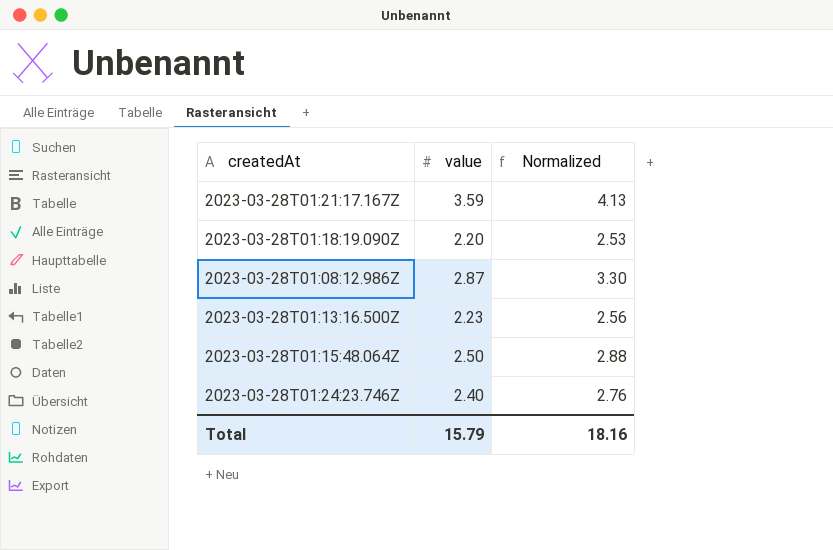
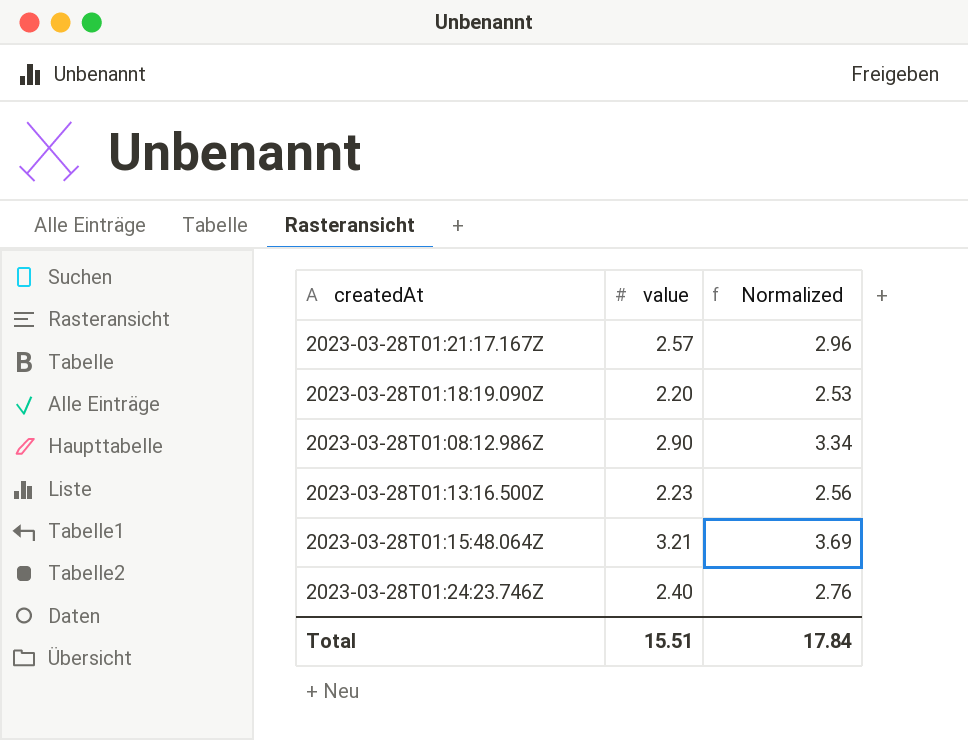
2023-03-28T01:21:17.167Z | value: 3.59 -> 2.57
2023-03-28T01:21:17.167Z | Normalized: 4.13 -> 2.96
2023-03-28T01:08:12.986Z | value: 2.87 -> 2.90
2023-03-28T01:08:12.986Z | Normalized: 3.30 -> 3.34
2023-03-28T01:15:48.064Z | value: 2.50 -> 3.21
2023-03-28T01:15:48.064Z | Normalized: 2.88 -> 3.69
Total | value: 15.79 -> 15.51
Total | Normalized: 18.16 -> 17.84

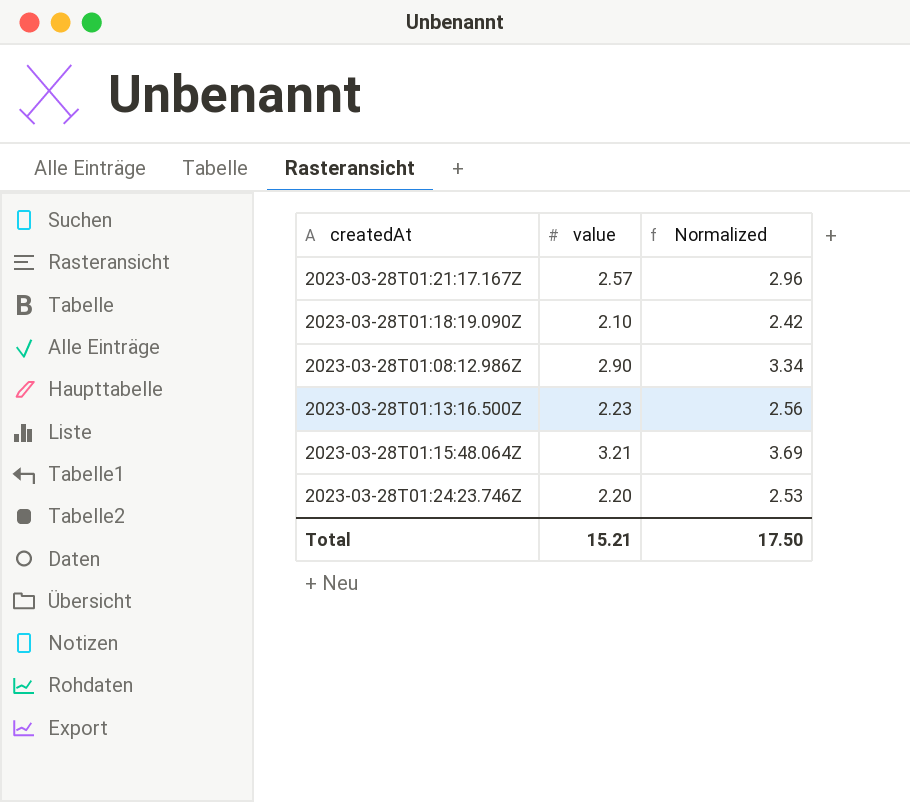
2023-03-28T01:18:19.090Z | value: 2.20 -> 2.10
2023-03-28T01:18:19.090Z | Normalized: 2.53 -> 2.42
2023-03-28T01:24:23.746Z | value: 2.40 -> 2.20
2023-03-28T01:24:23.746Z | Normalized: 2.76 -> 2.53
Total | value: 15.51 -> 15.21
Total | Normalized: 17.84 -> 17.50

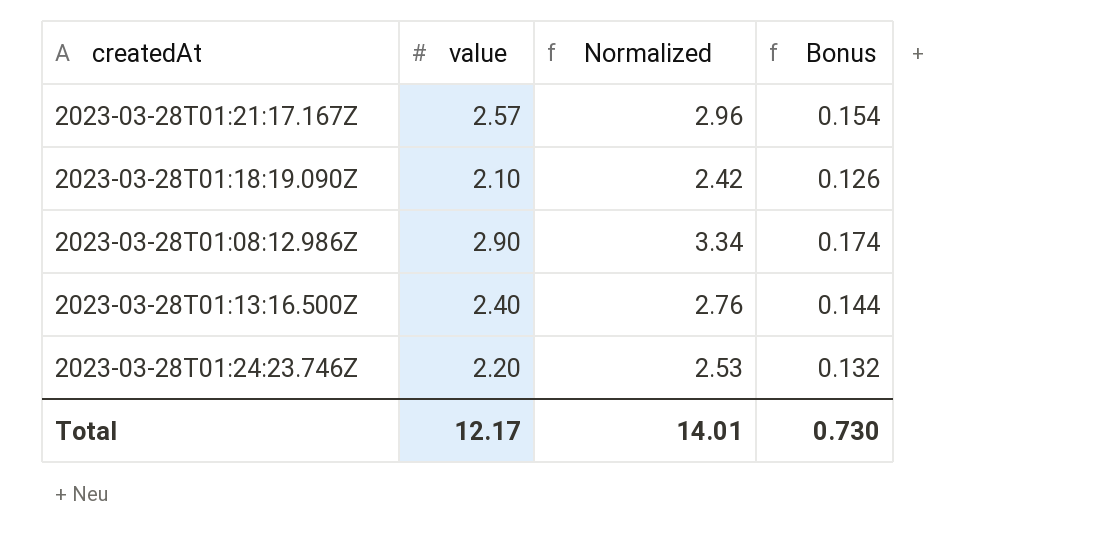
column Bonus | formula: none -> [value] * 0.06
row 2023-03-28T01:15:48.064Z: 3.21 | 3.69 -> none
2023-03-28T01:13:16.500Z | value: 2.23 -> 2.40
2023-03-28T01:13:16.500Z | Normalized: 2.56 -> 2.76
Total | value: 15.21 -> 12.17
Total | Normalized: 17.50 -> 14.01

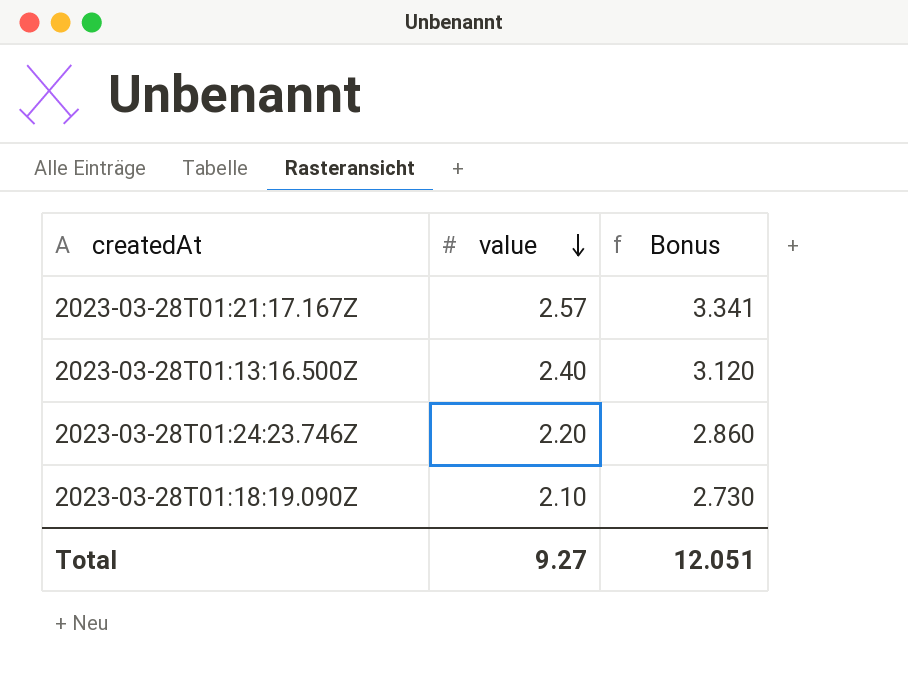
row order: none -> value descending
column Normalized | formula: [value] * 1.15 -> none
column Bonus | formula: [value] * 0.06 -> [value] * 1.3
row 2023-03-28T01:08:12.986Z: 2.90 | 3.34 | 0.174 -> none
Total | value: 12.17 -> 9.27
Total | Bonus: 0.730 -> 12.051

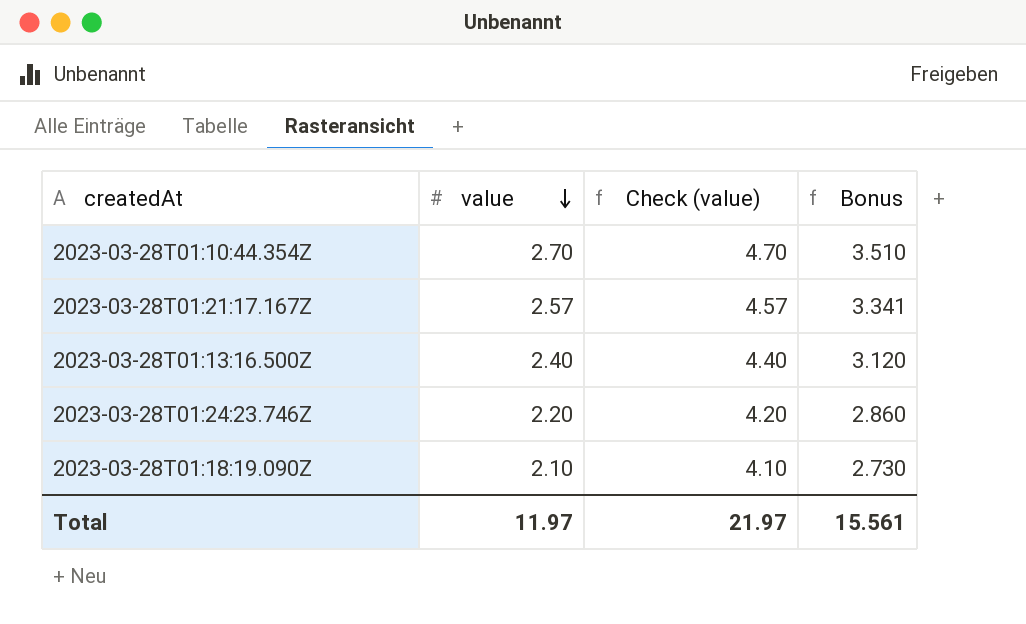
column Check (value) | formula: none -> [value] + 2
row 2023-03-28T01:10:44.354Z: none -> 2.70 | 4.70 | 3.510
Total | value: 9.27 -> 11.97
Total | Bonus: 12.051 -> 15.561

